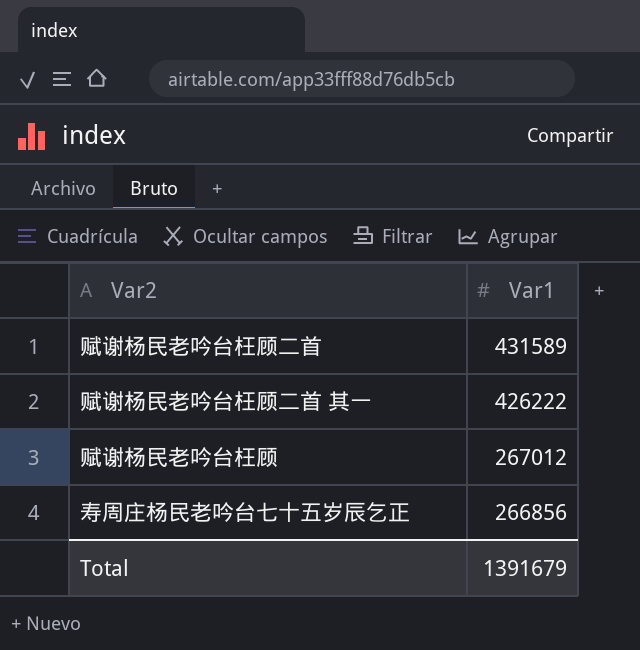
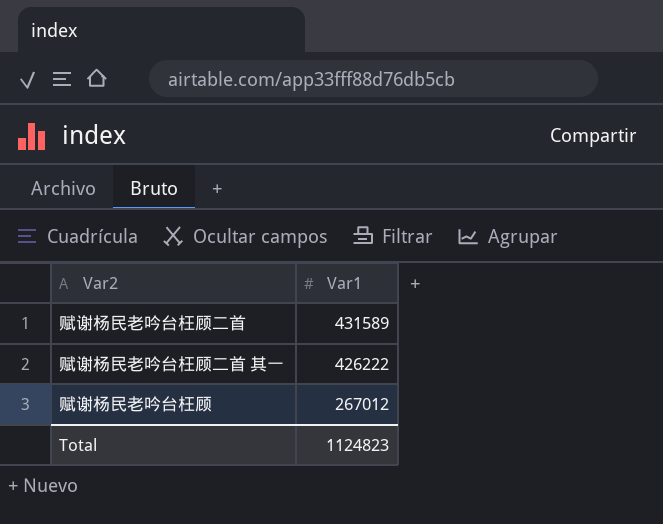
row 寿周庄杨民老吟台七十五岁辰乞正: 266856 -> none
Total | Var1: 1391679 -> 1124823

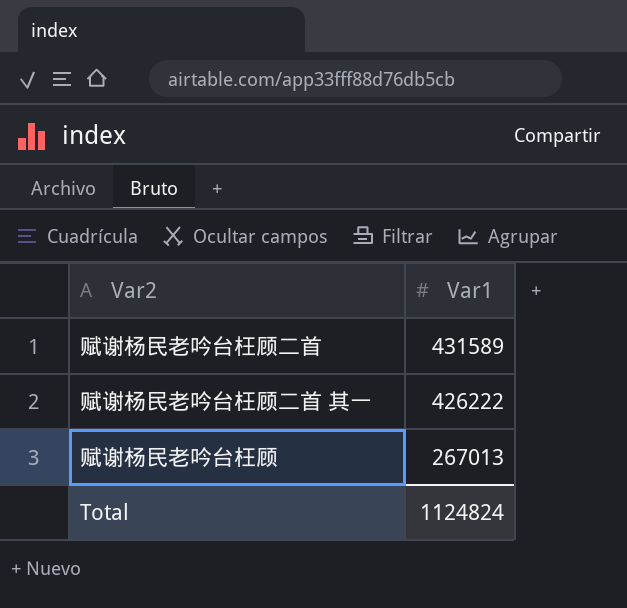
赋谢杨民老吟台枉顾 | Var1: 267012 -> 267013
Total | Var1: 1124823 -> 1124824

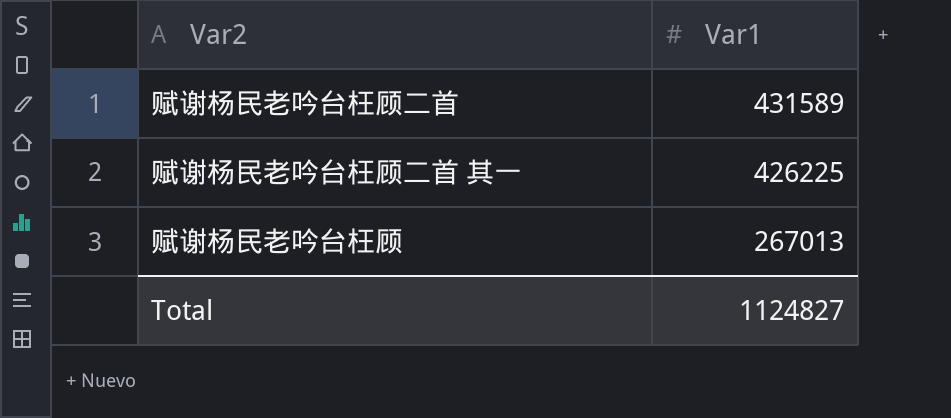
赋谢杨民老吟台枉顾二首 其一 | Var1: 426222 -> 426225
Total | Var1: 1124824 -> 1124827

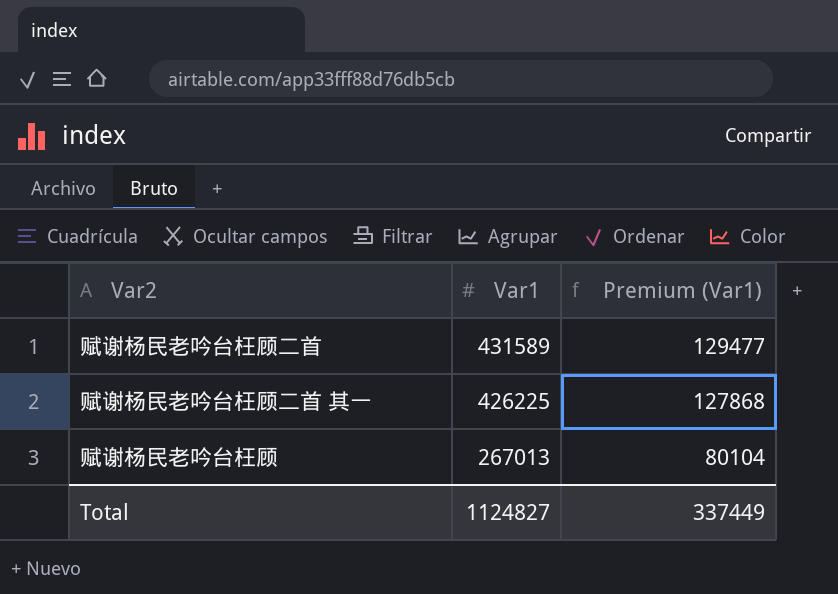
column Premium (Var1) | formula: none -> [Var1] * 0.3

